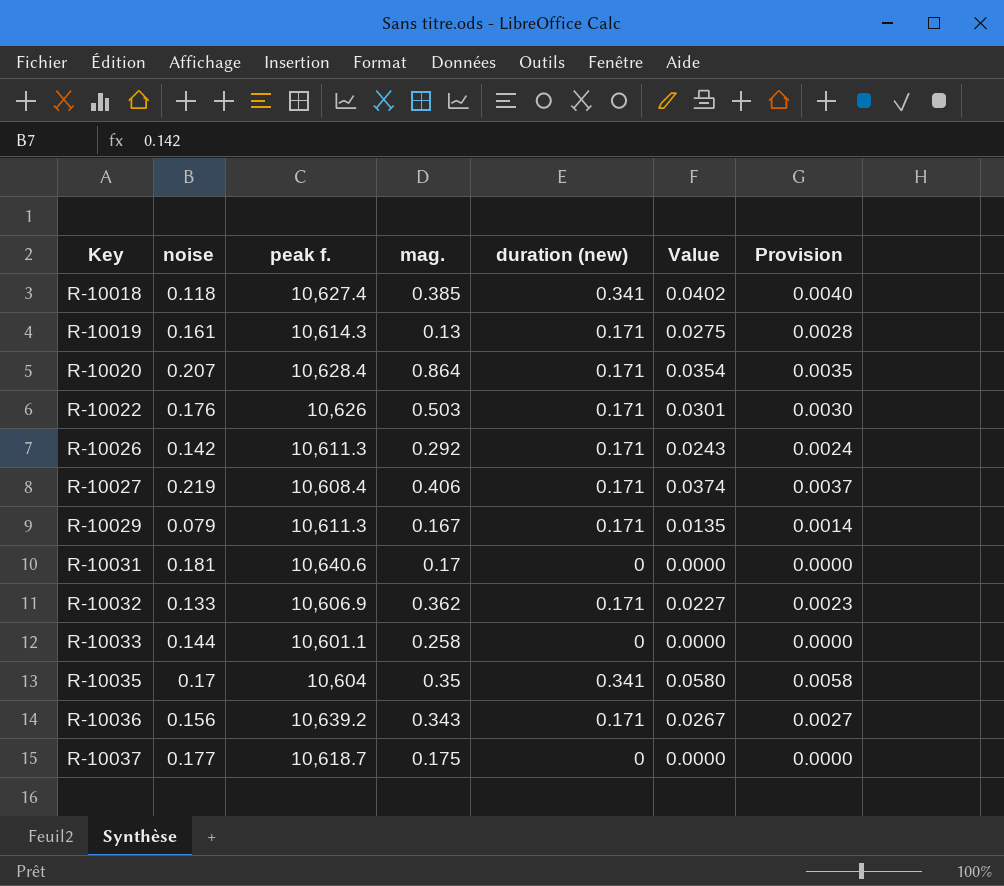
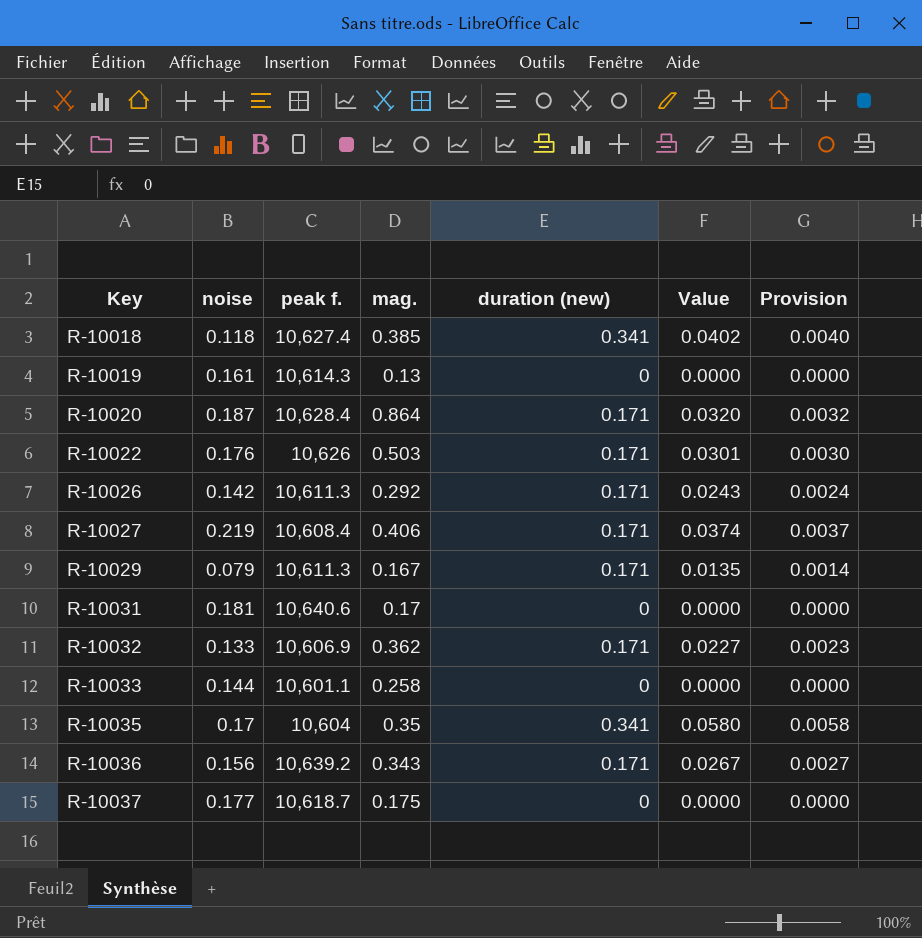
R-10019 | duration (new): 0.171 -> 0
R-10019 | Value: 0.0275 -> 0.0000
R-10019 | Provision: 0.0028 -> 0.0000
R-10020 | noise: 0.207 -> 0.187
R-10020 | Value: 0.0354 -> 0.0320
R-10020 | Provision: 0.0035 -> 0.0032

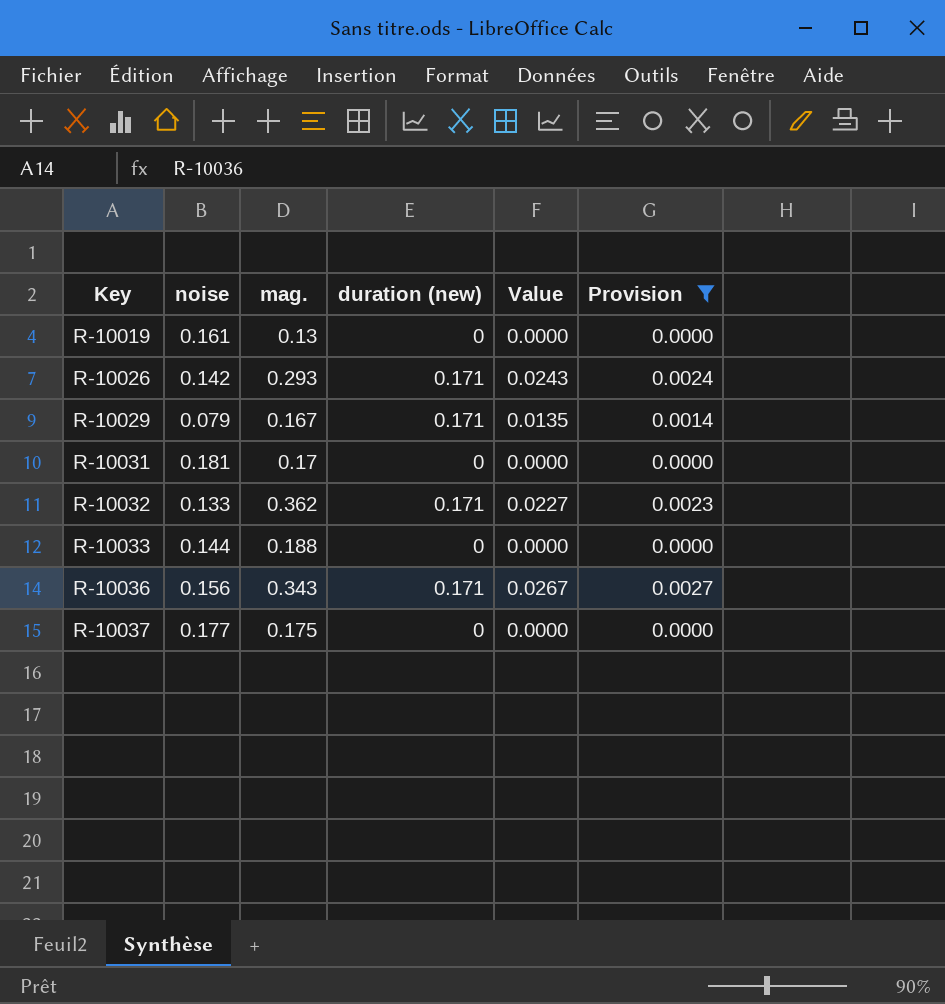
filter: none -> Provision <= 0.0027
column peak f. | position: 3 -> none
R-10026 | mag.: 0.292 -> 0.293
R-10033 | mag.: 0.258 -> 0.188

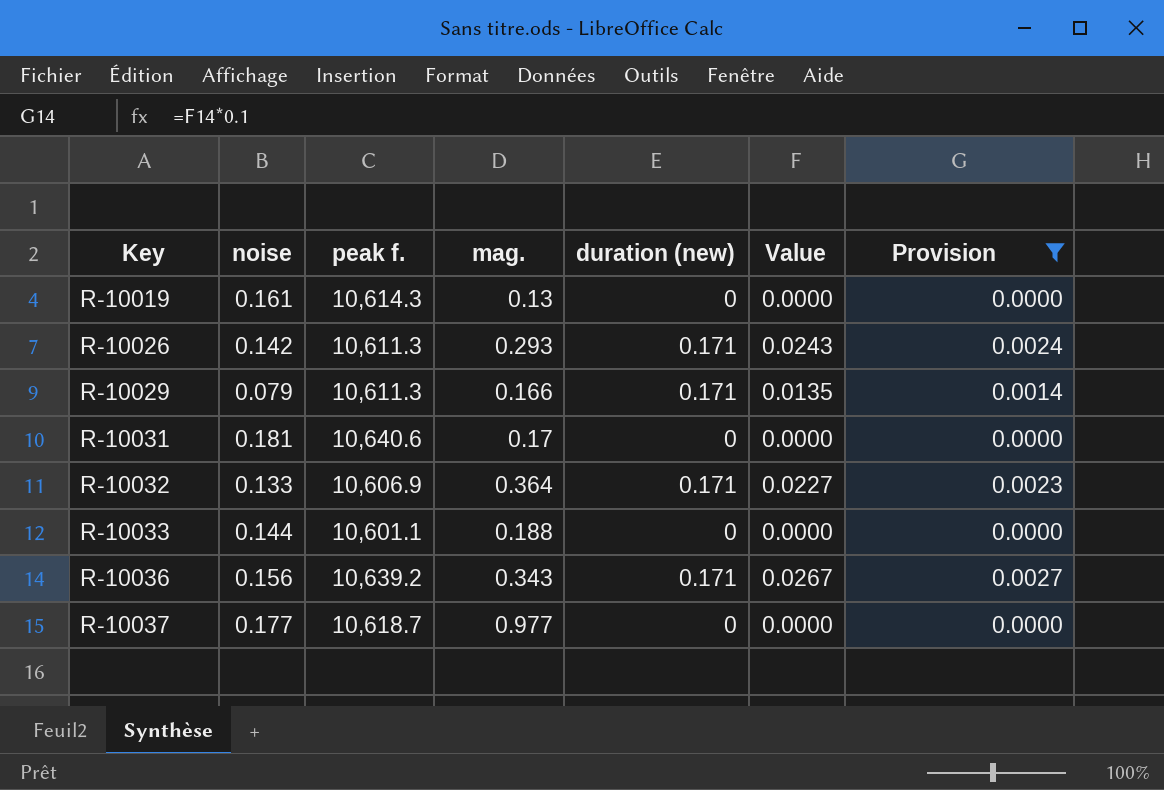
column peak f. | position: none -> 3
R-10029 | mag.: 0.167 -> 0.166
R-10032 | mag.: 0.362 -> 0.364
R-10037 | mag.: 0.175 -> 0.977

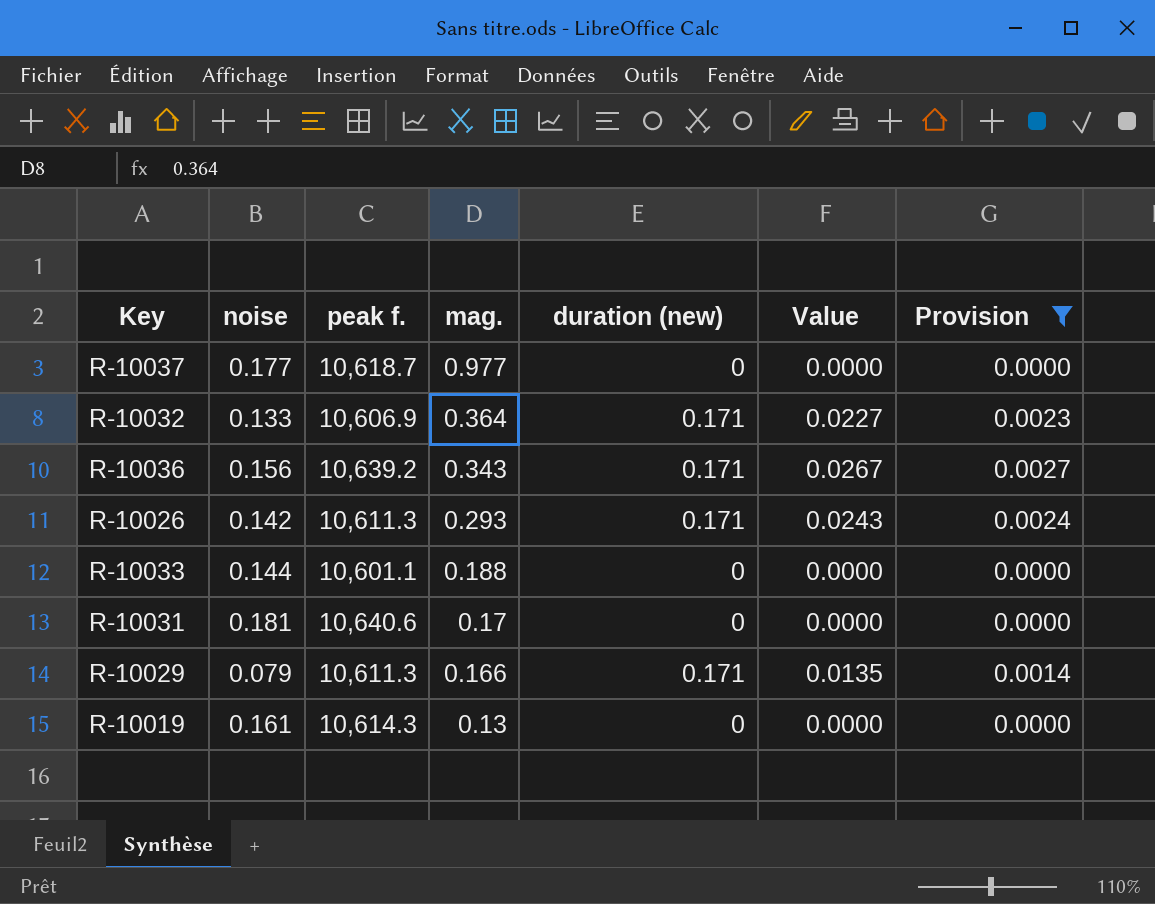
row order: Key ascending -> mag. descending

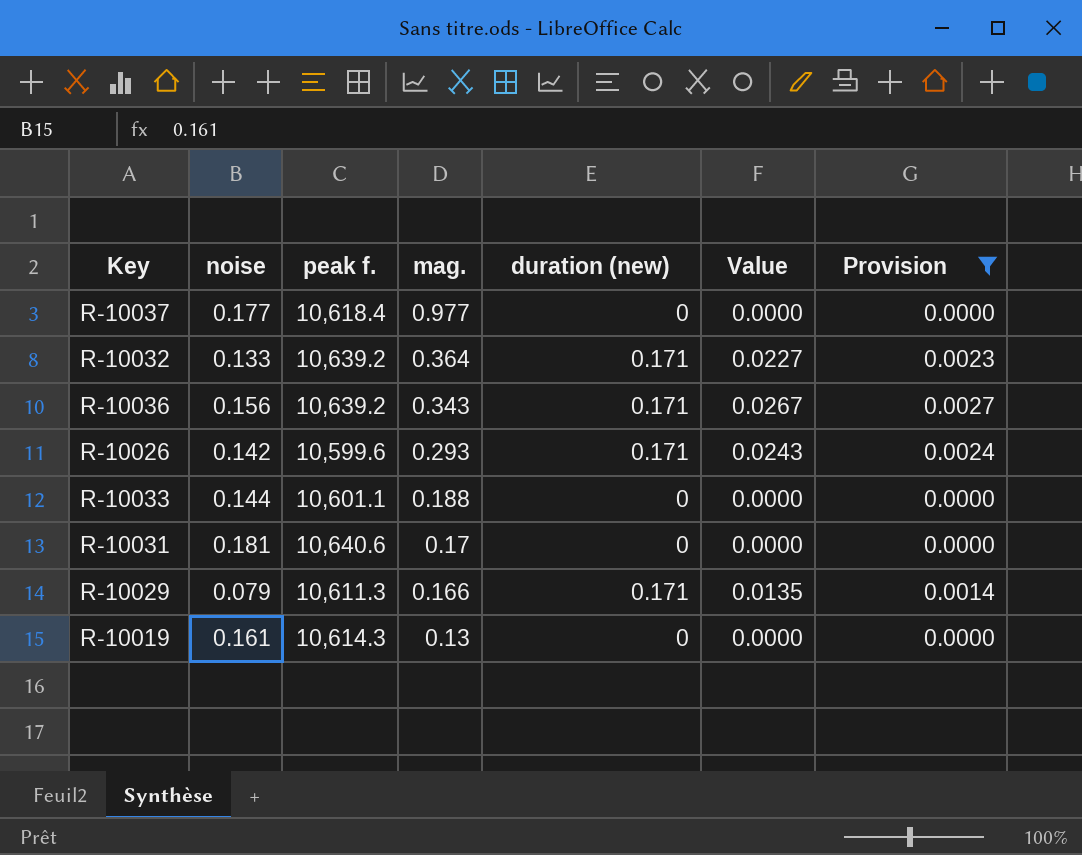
R-10037 | peak f.: 10,618.7 -> 10,618.4
R-10032 | peak f.: 10,606.9 -> 10,639.2
R-10026 | peak f.: 10,611.3 -> 10,599.6

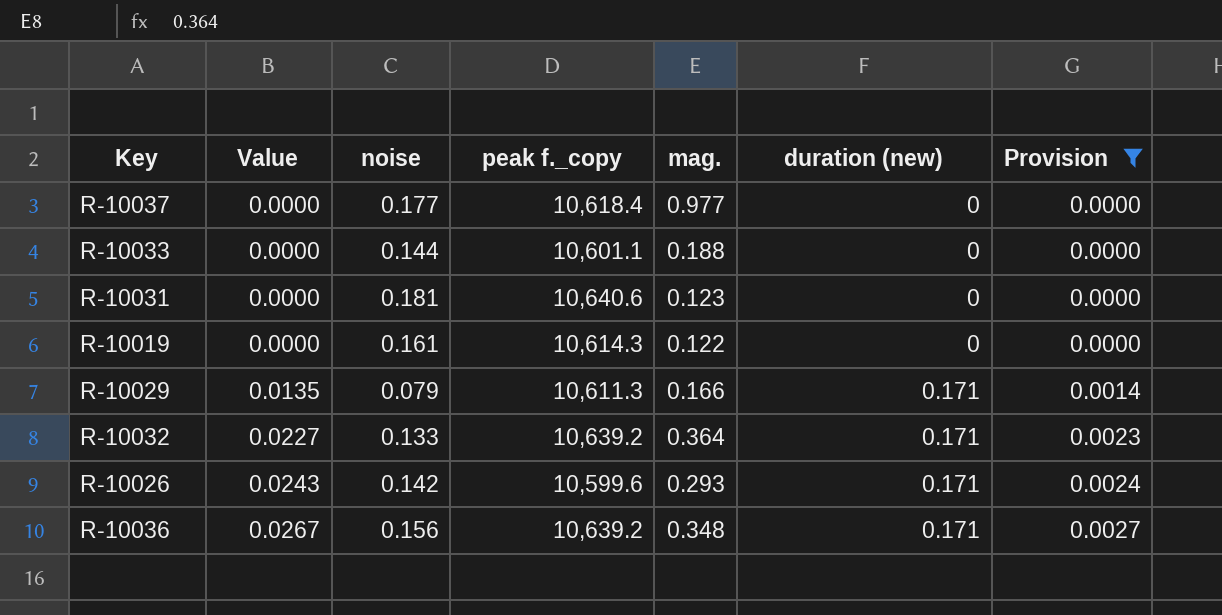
row order: mag. descending -> Value ascending
column Value | position: 6 -> 2
column name: peak f. -> peak f._copy
R-10031 | mag.: 0.17 -> 0.123
R-10019 | mag.: 0.13 -> 0.122
R-10036 | mag.: 0.343 -> 0.348

